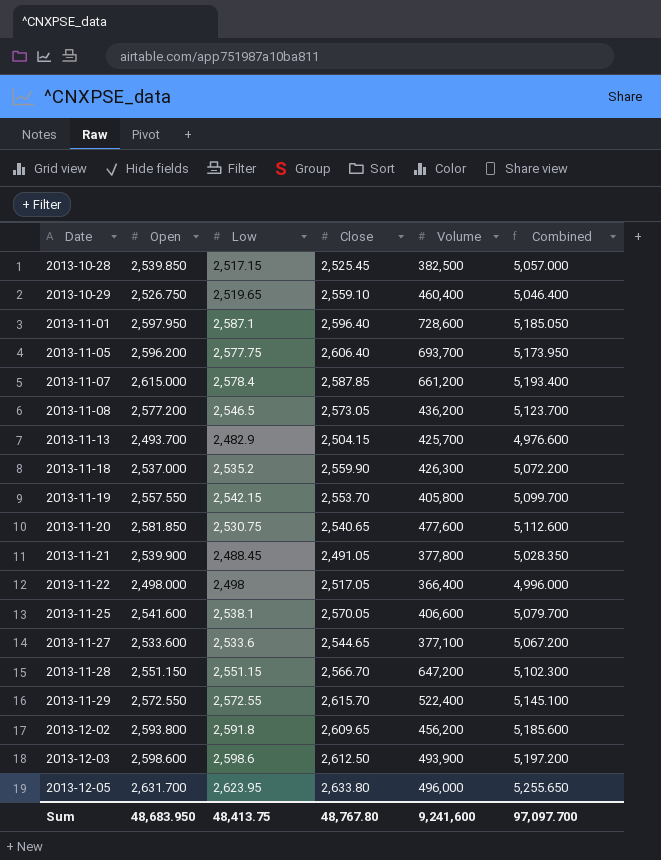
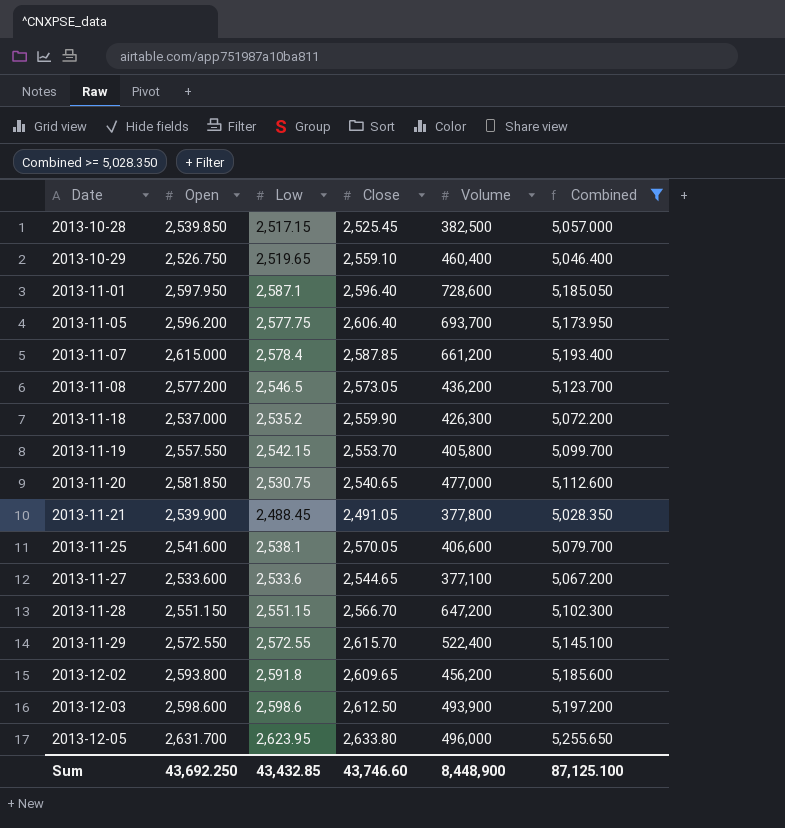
filter: none -> Combined >= 5,028.350
2013-11-20 | Volume: 477,600 -> 477,000
Sum | Open: 48,683.950 -> 43,692.250
Sum | Low: 48,413.75 -> 43,432.85
Sum | Close: 48,767.80 -> 43,746.60
Sum | Volume: 9,241,600 -> 8,448,900
Sum | Combined: 97,097.700 -> 87,125.100

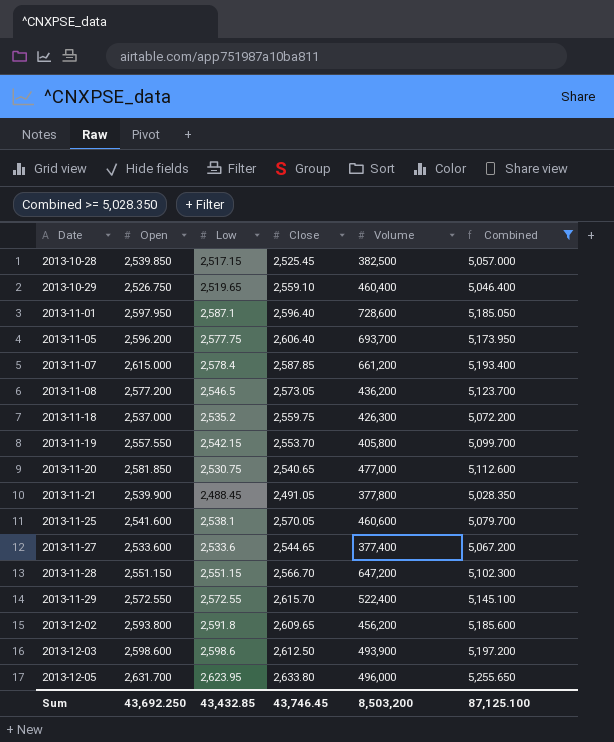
2013-11-18 | Close: 2,559.90 -> 2,559.75
2013-11-25 | Volume: 406,600 -> 460,600
2013-11-27 | Volume: 377,100 -> 377,400
Sum | Close: 43,746.60 -> 43,746.45
Sum | Volume: 8,448,900 -> 8,503,200

